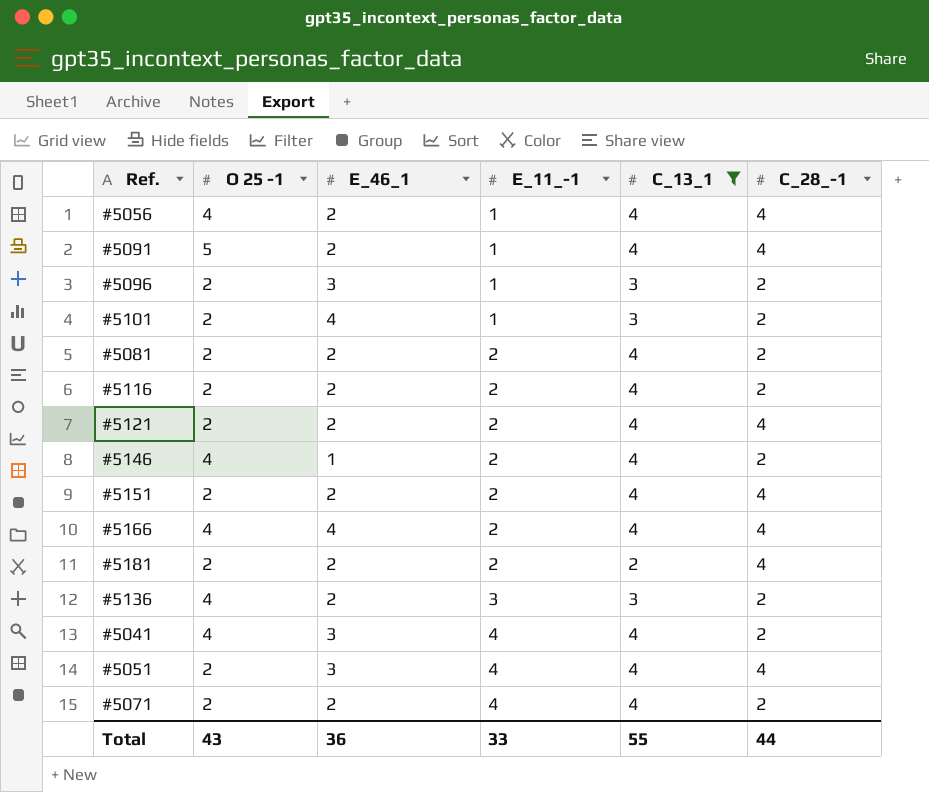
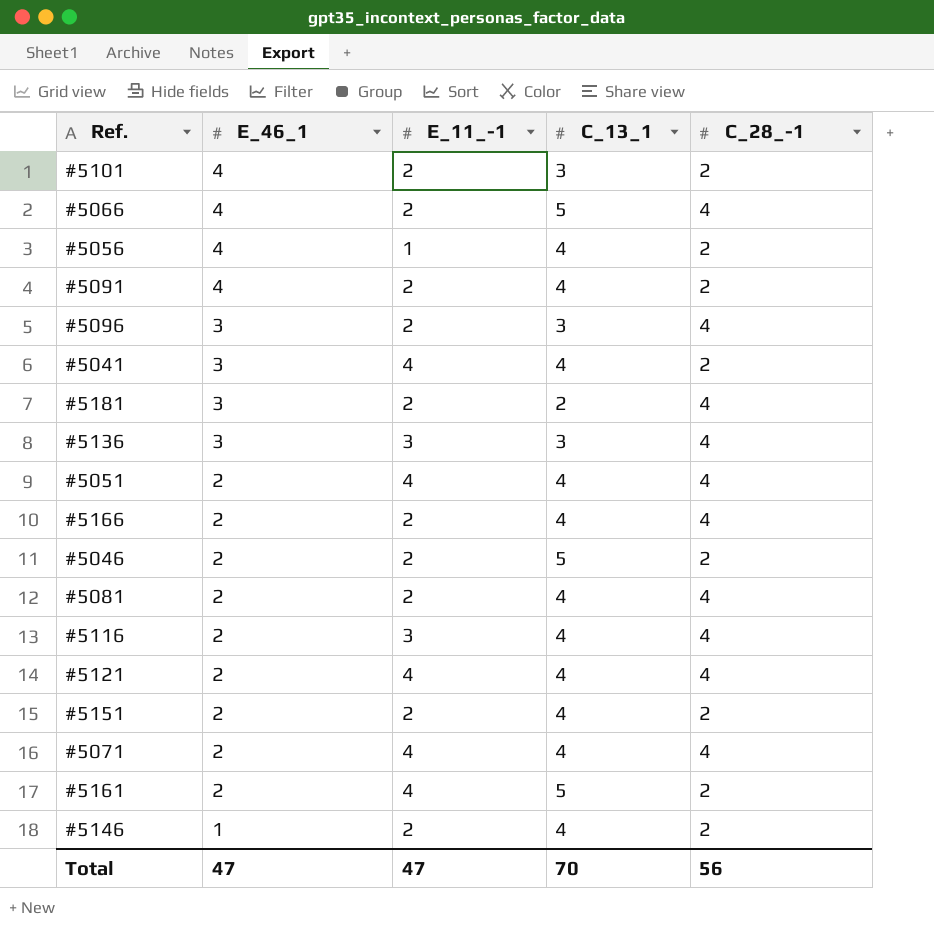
filter: C_13_1 != 5 -> none
row order: E_11_-1 ascending -> E_46_1 descending
column O 25 -1 | position: 2 -> none
#5101 | E_11_-1: 1 -> 2
#5056 | E_46_1: 2 -> 4
#5056 | C_28_-1: 4 -> 2
#5091 | E_46_1: 2 -> 4
#5091 | E_11_-1: 1 -> 2
#5091 | C_28_-1: 4 -> 2
#5096 | E_11_-1: 1 -> 2
#5096 | C_28_-1: 2 -> 4
#5181 | E_46_1: 2 -> 3
#5136 | E_46_1: 2 -> 3
#5136 | C_28_-1: 2 -> 4
#5051 | E_46_1: 3 -> 2
#5166 | E_46_1: 4 -> 2
#5081 | C_28_-1: 2 -> 4
#5116 | E_11_-1: 2 -> 3
#5116 | C_28_-1: 2 -> 4
#5121 | E_11_-1: 2 -> 4
#5151 | C_28_-1: 4 -> 2
#5071 | C_28_-1: 2 -> 4
Total | E_46_1: 36 -> 47
Total | E_11_-1: 33 -> 47
Total | C_13_1: 55 -> 70
Total | C_28_-1: 44 -> 56

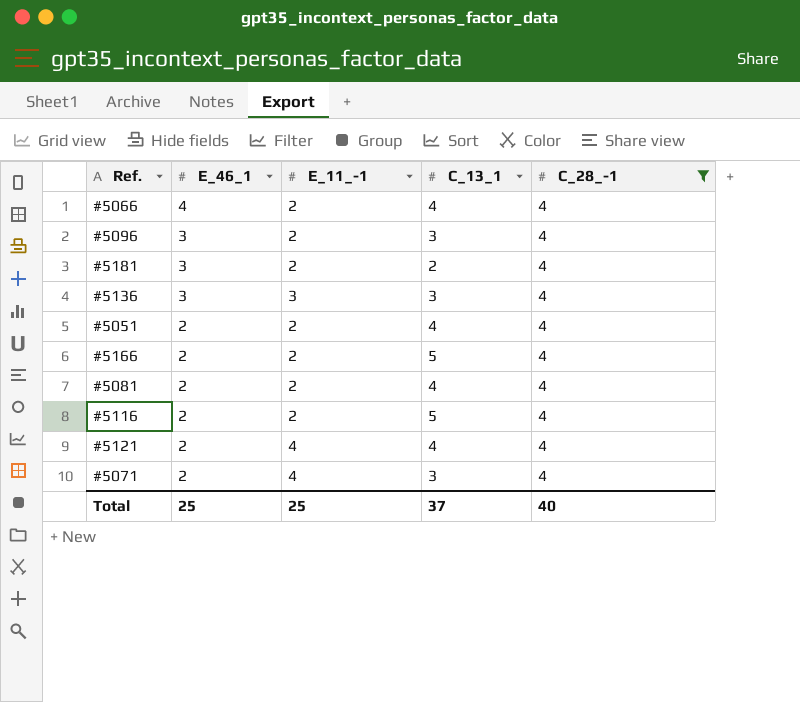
filter: none -> C_28_-1 = 4
#5066 | C_13_1: 5 -> 4
#5051 | E_11_-1: 4 -> 2
#5166 | C_13_1: 4 -> 5
#5116 | E_11_-1: 3 -> 2
#5116 | C_13_1: 4 -> 5
#5071 | C_13_1: 4 -> 3
Total | E_46_1: 47 -> 25
Total | E_11_-1: 47 -> 25
Total | C_13_1: 70 -> 37
Total | C_28_-1: 56 -> 40

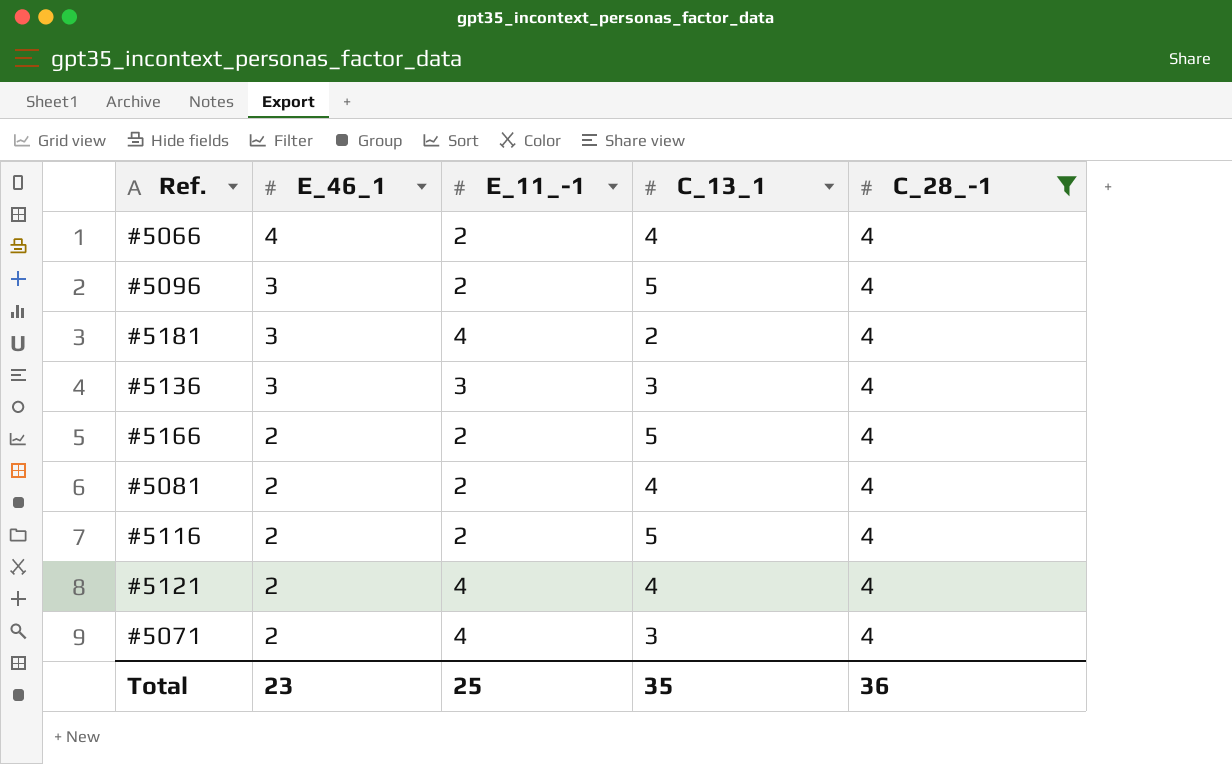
row #5051: 2 | 2 | 4 | 4 -> none
#5096 | C_13_1: 3 -> 5
#5181 | E_11_-1: 2 -> 4
Total | E_46_1: 25 -> 23
Total | C_13_1: 37 -> 35
Total | C_28_-1: 40 -> 36

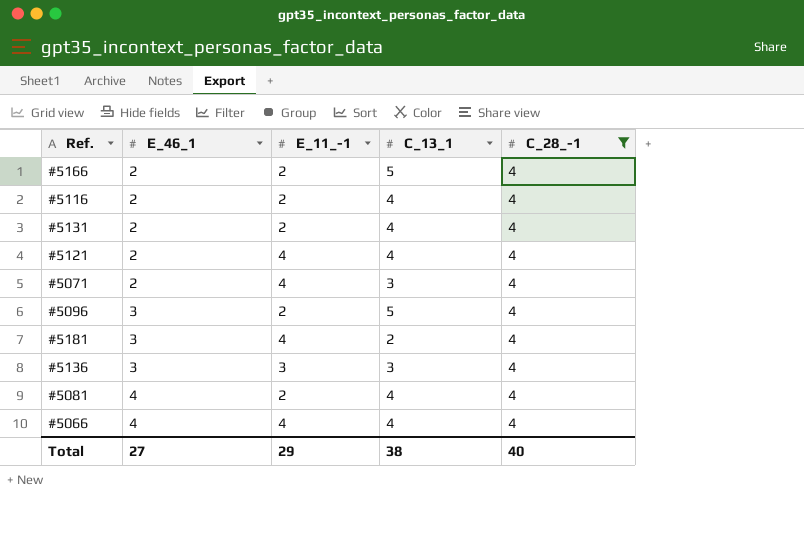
row order: E_46_1 descending -> E_46_1 ascending
#5116 | C_13_1: 5 -> 4
row #5131: none -> 2 | 2 | 4 | 4
#5081 | E_46_1: 2 -> 4
#5066 | E_11_-1: 2 -> 4
Total | E_46_1: 23 -> 27
Total | E_11_-1: 25 -> 29
Total | C_13_1: 35 -> 38
Total | C_28_-1: 36 -> 40

